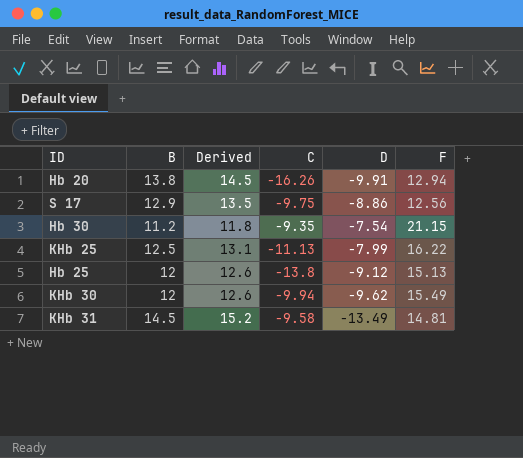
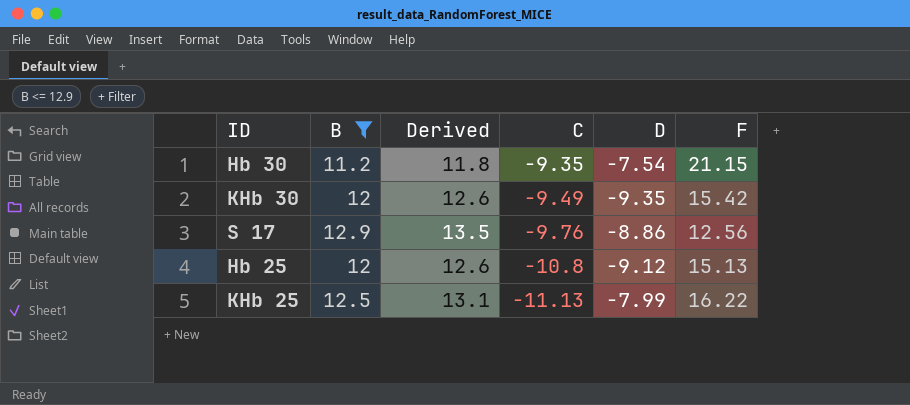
filter: none -> B <= 12.9
row order: none -> C descending
KHb 30 | C: -9.94 -> -9.49
KHb 30 | D: -9.62 -> -9.35
KHb 30 | F: 15.49 -> 15.42
S 17 | C: -9.75 -> -9.76
Hb 25 | C: -13.8 -> -10.8

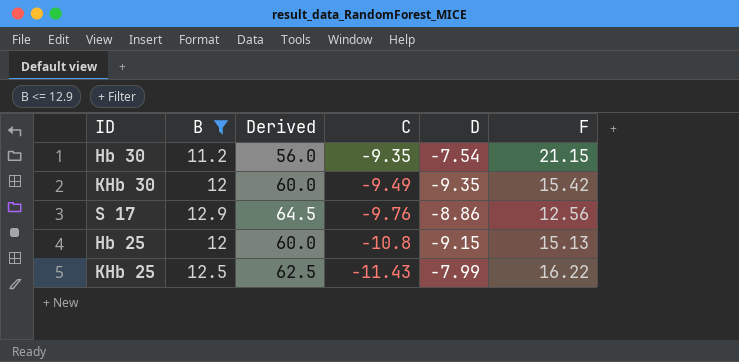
column Derived | formula: [B] * 1.05 -> [B] * 5
Hb 25 | D: -9.12 -> -9.15
KHb 25 | C: -11.13 -> -11.43

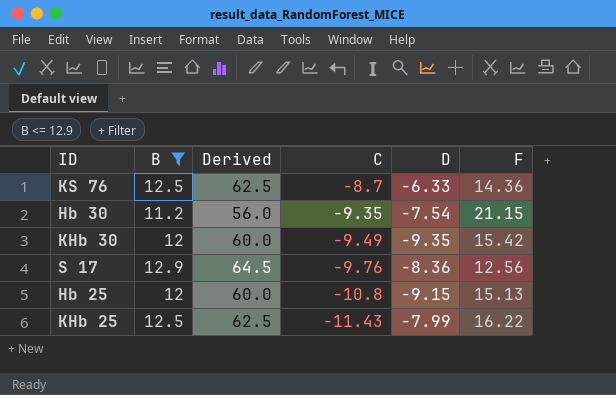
row KS 76: none -> 12.5 | 62.5 | -8.7 | -6.33 | 14.36
S 17 | D: -8.86 -> -8.36

